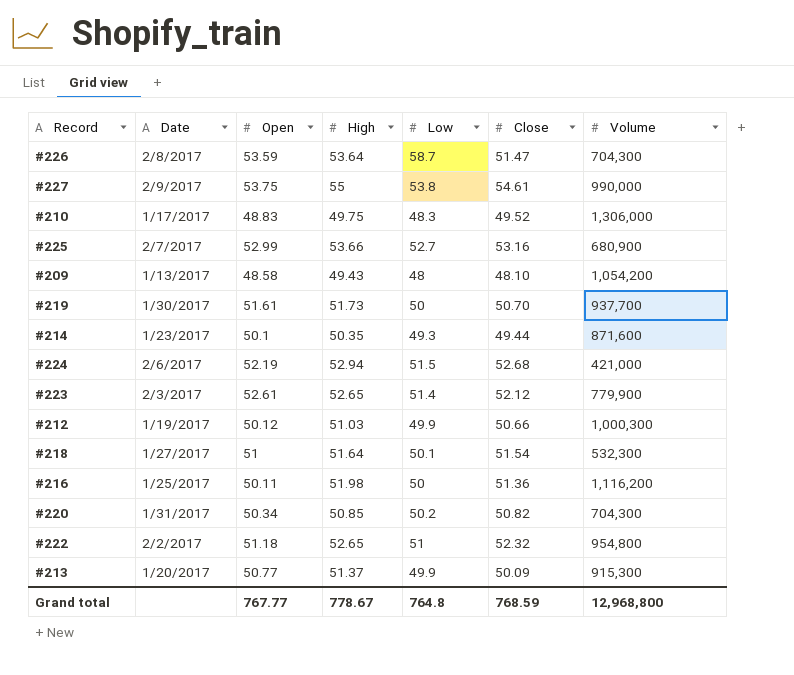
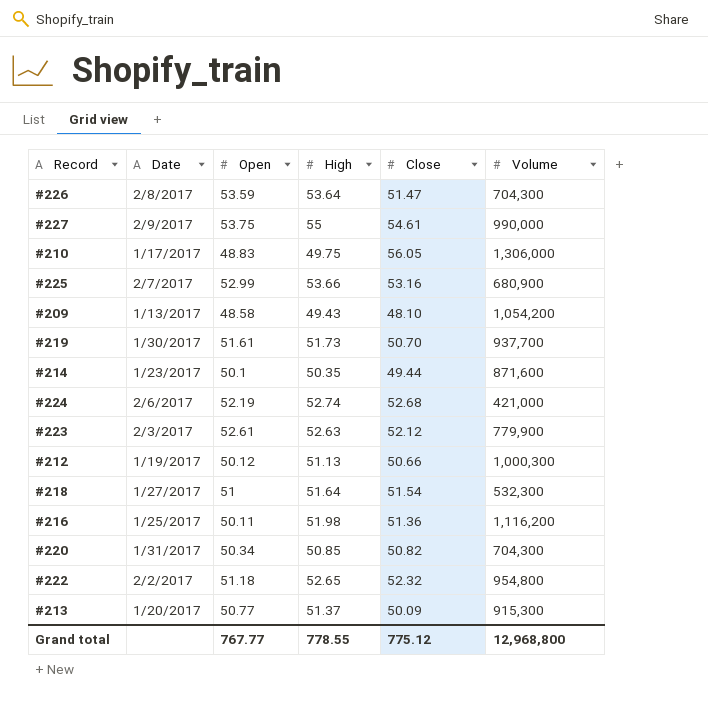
column Low | position: 5 -> none
#210 | Close: 49.52 -> 56.05
#224 | High: 52.94 -> 52.74
#223 | High: 52.65 -> 52.63
#212 | High: 51.03 -> 51.13
Grand total | High: 778.67 -> 778.55
Grand total | Close: 768.59 -> 775.12

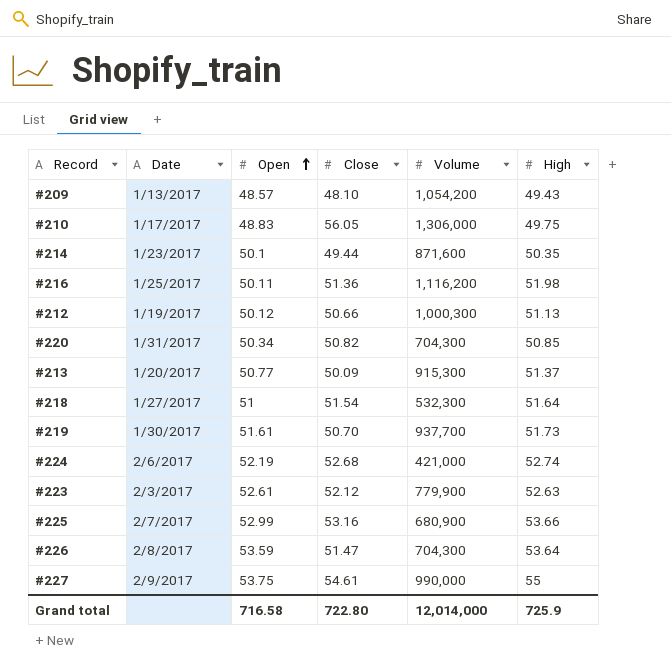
row order: none -> Open ascending
column High | position: 4 -> 6
row #222: 2/2/2017 | 51.18 | 52.65 | 52.32 | 954,800 -> none
#209 | Open: 48.58 -> 48.57
Grand total | Open: 767.77 -> 716.58
Grand total | Close: 775.12 -> 722.80
Grand total | Volume: 12,968,800 -> 12,014,000
Grand total | High: 778.55 -> 725.9

